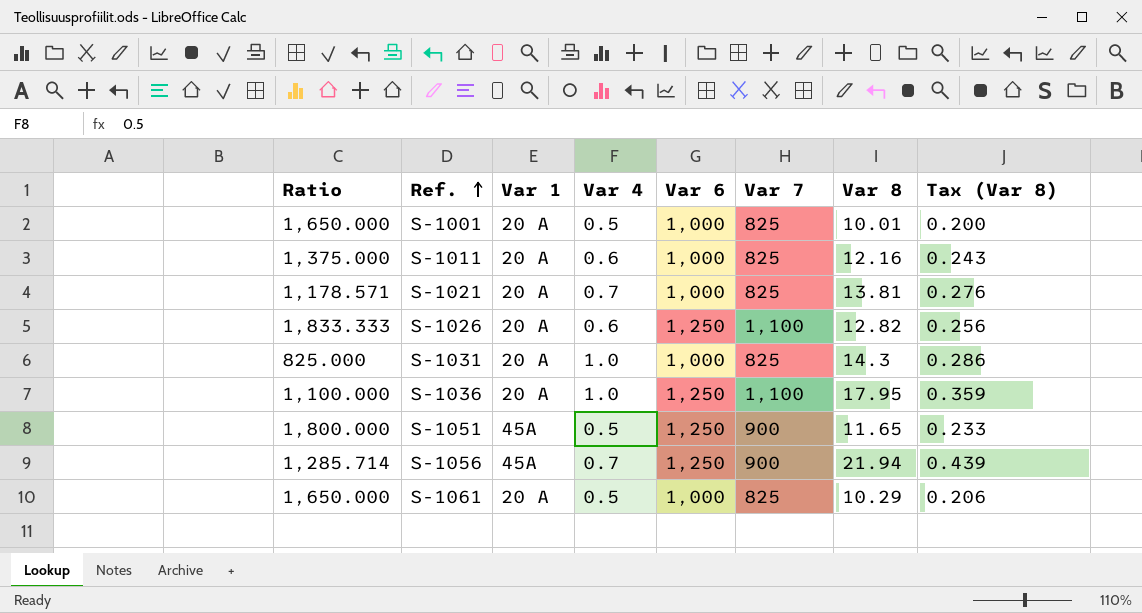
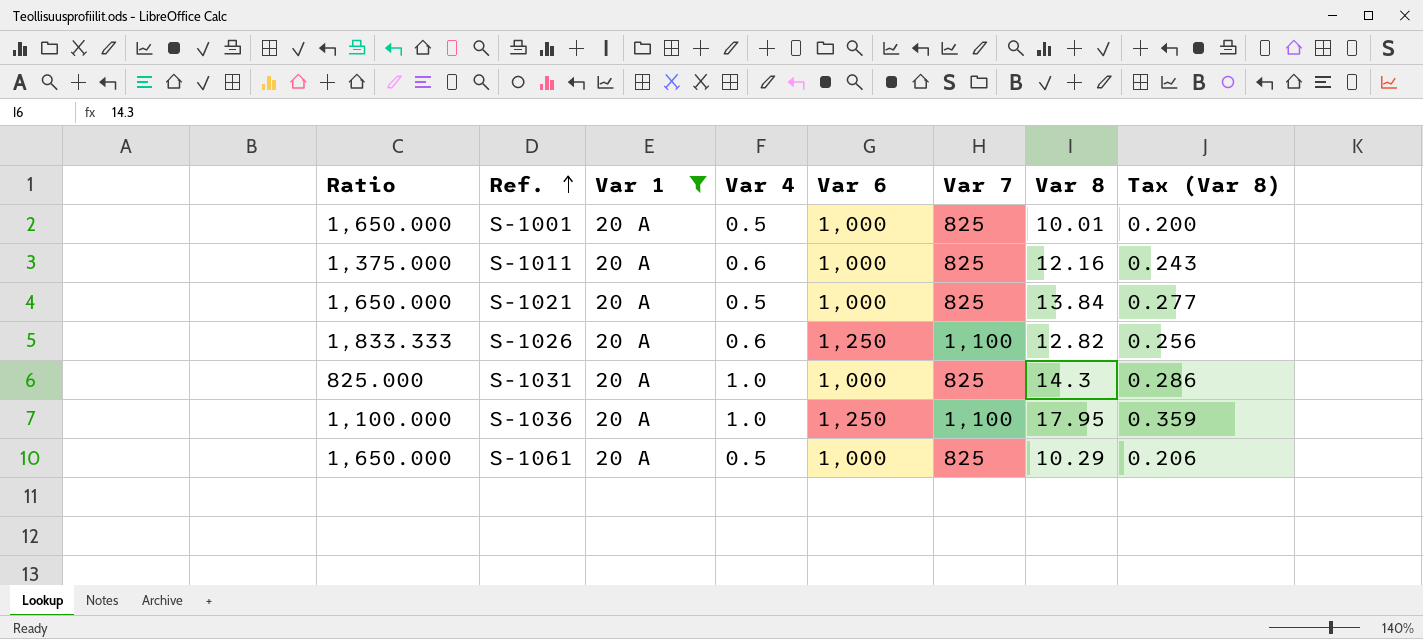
filter: none -> Var 1 = 20 A
S-1021 | Ratio: 1,178.571 -> 1,650.000
S-1021 | Var 4: 0.7 -> 0.5
S-1021 | Var 8: 13.81 -> 13.84
S-1021 | Tax (Var 8): 0.276 -> 0.277

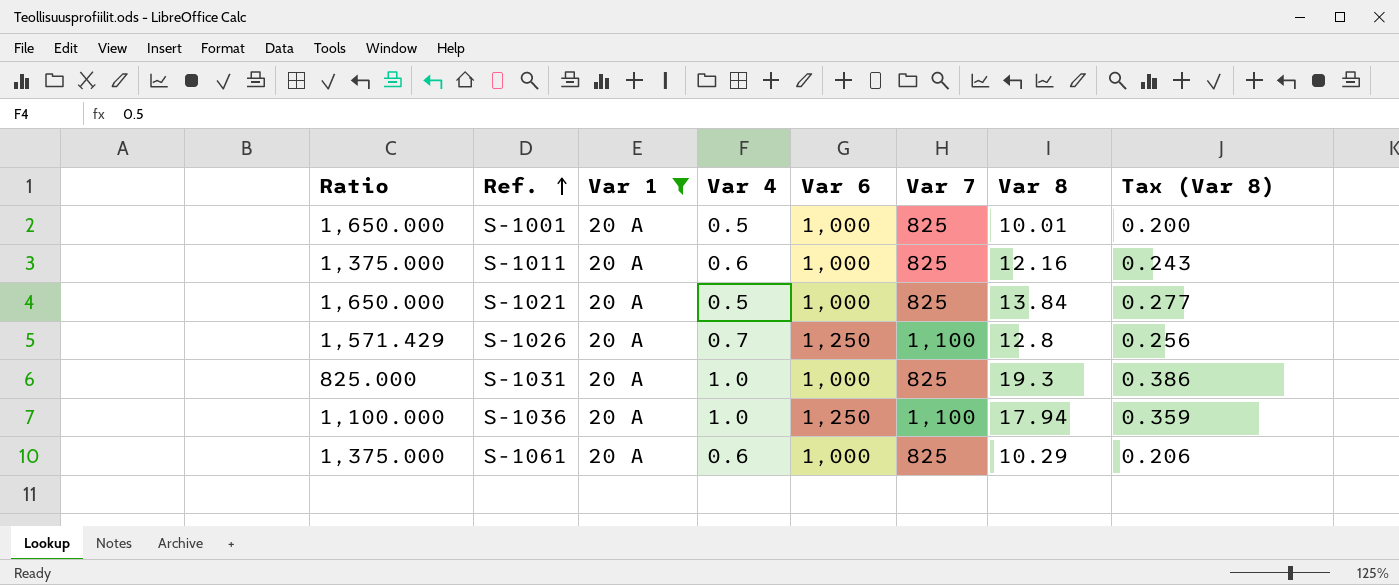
S-1026 | Ratio: 1,833.333 -> 1,571.429
S-1026 | Var 4: 0.6 -> 0.7
S-1026 | Var 8: 12.82 -> 12.8
S-1031 | Var 8: 14.3 -> 19.3
S-1031 | Tax (Var 8): 0.286 -> 0.386
S-1036 | Var 8: 17.95 -> 17.94
S-1061 | Ratio: 1,650.000 -> 1,375.000
S-1061 | Var 4: 0.5 -> 0.6

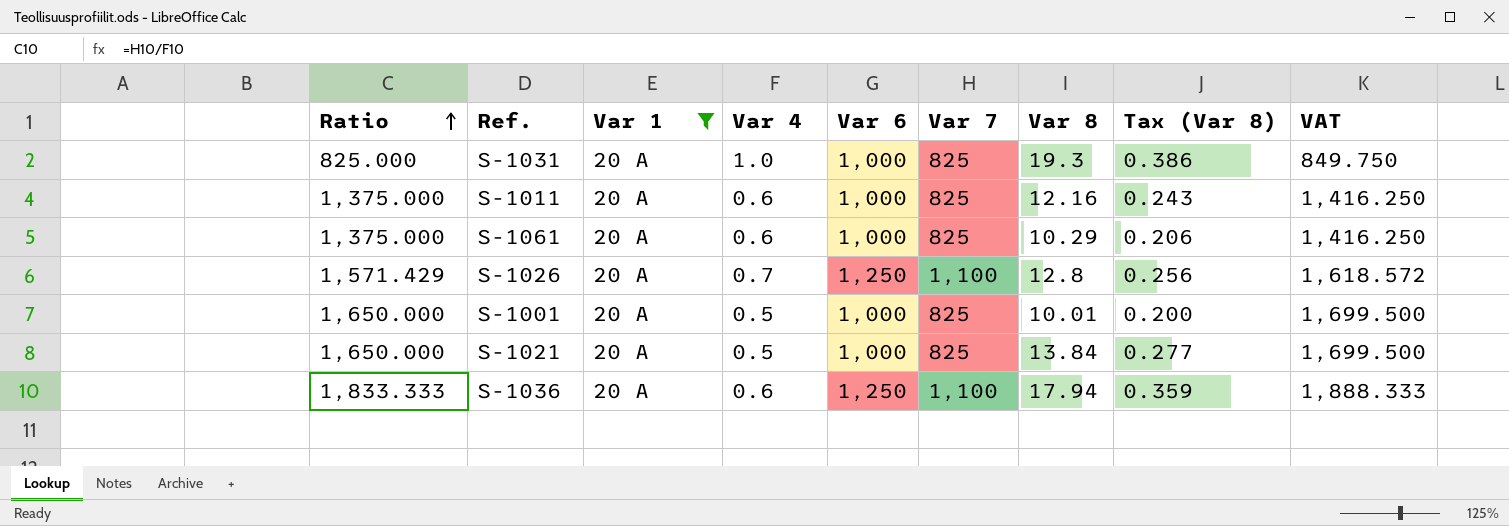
row order: Ref. ascending -> Ratio ascending
column VAT | formula: none -> [Ratio] * 1.03
S-1036 | Ratio: 1,100.000 -> 1,833.333
S-1036 | Var 4: 1.0 -> 0.6

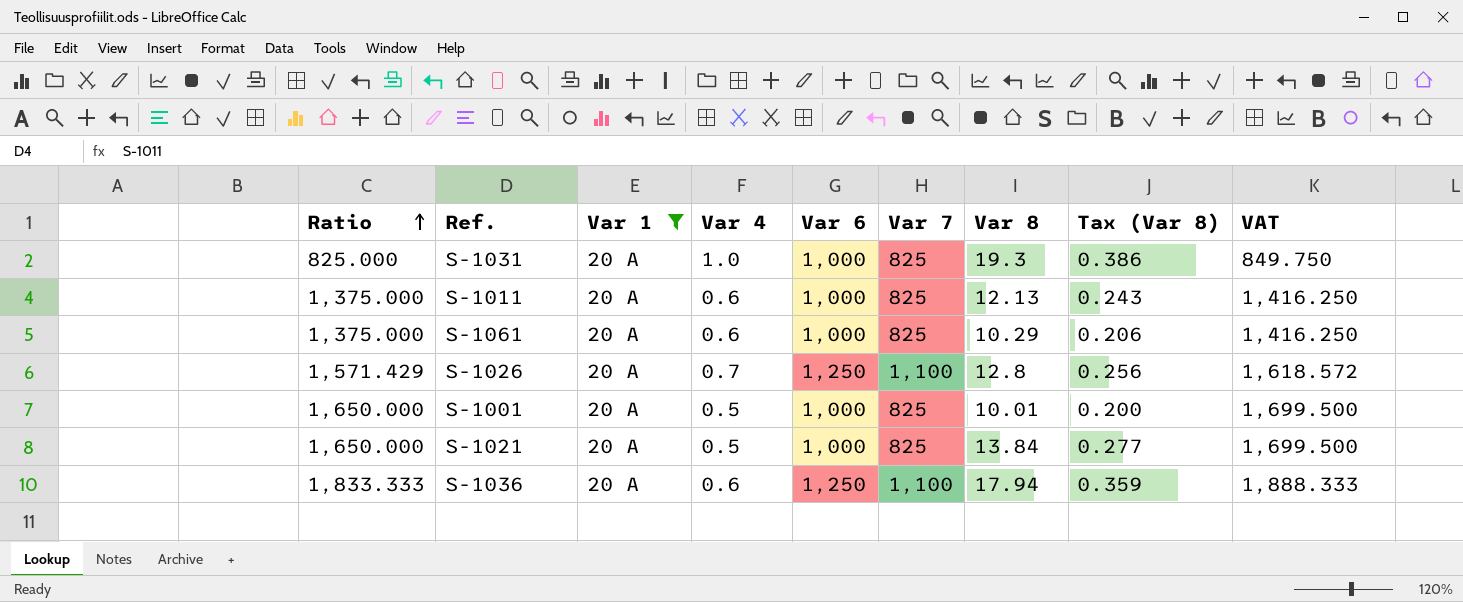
S-1011 | Var 8: 12.16 -> 12.13

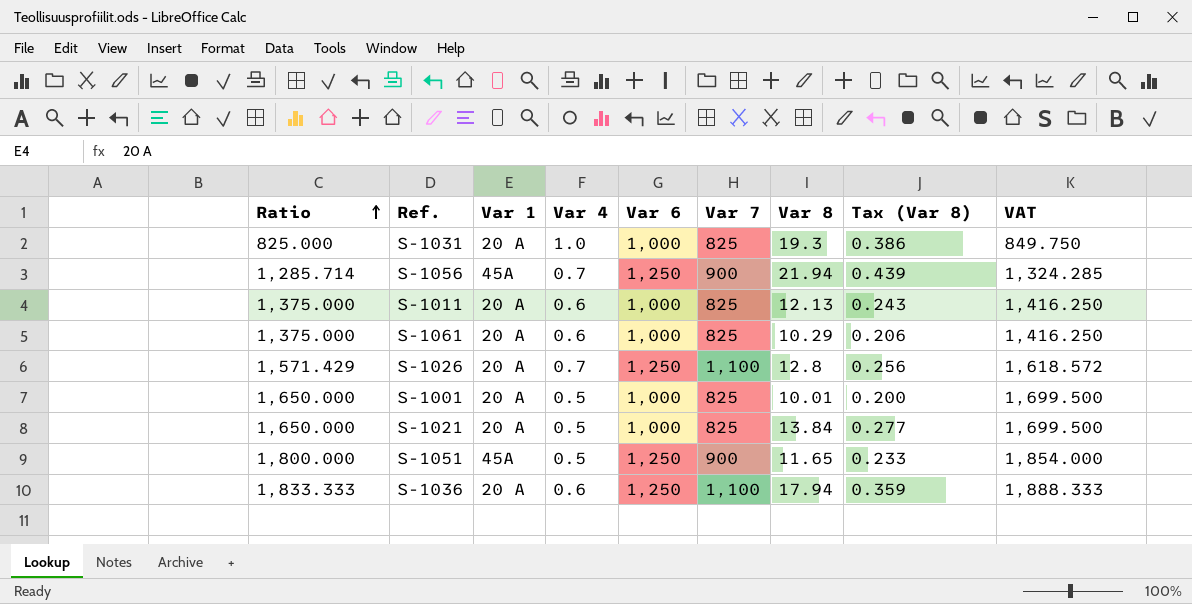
filter: Var 1 = 20 A -> none

